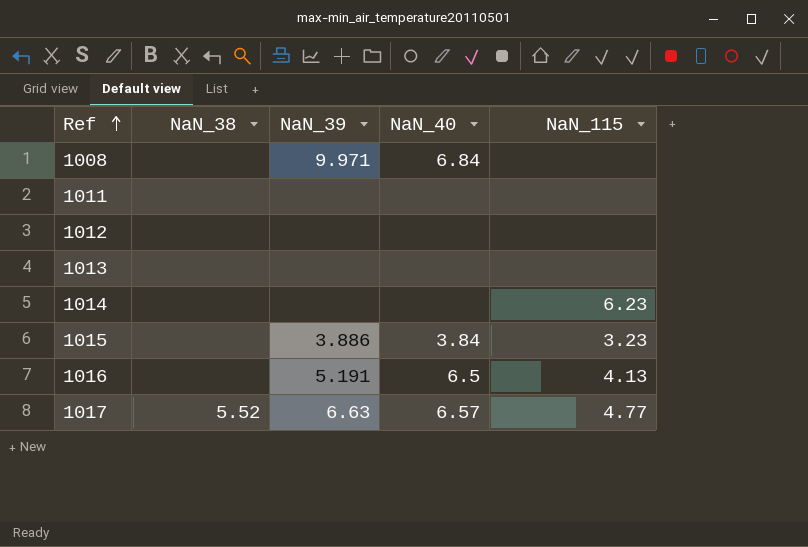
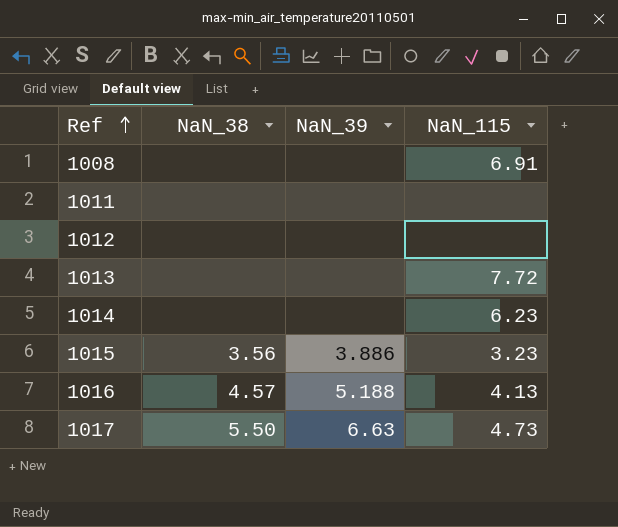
column NaN_40 | position: 4 -> none
1008 | NaN_39: 9.971 -> none
1008 | NaN_115: none -> 6.91
1013 | NaN_115: none -> 7.72
1015 | NaN_38: none -> 3.56
1016 | NaN_38: none -> 4.57
1016 | NaN_39: 5.191 -> 5.188
1017 | NaN_38: 5.52 -> 5.50
1017 | NaN_115: 4.77 -> 4.73

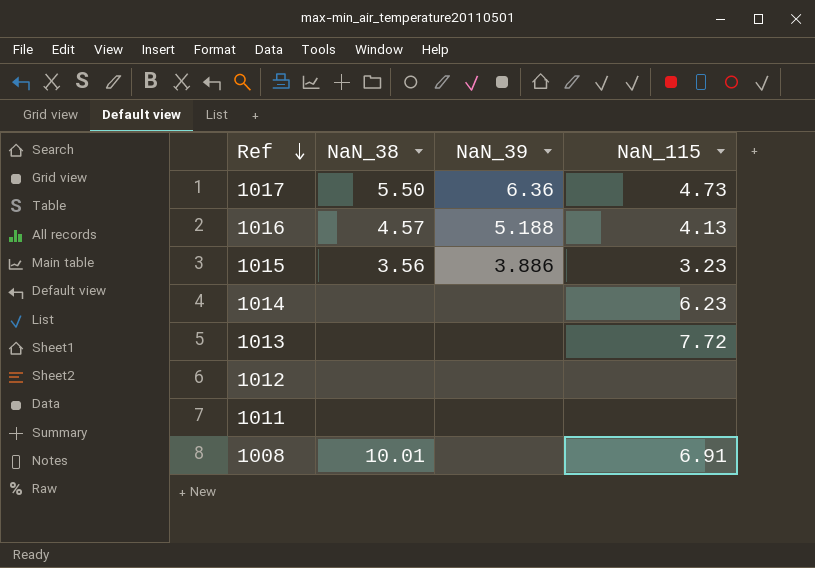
row order: Ref ascending -> Ref descending
1017 | NaN_39: 6.63 -> 6.36
1008 | NaN_38: none -> 10.01

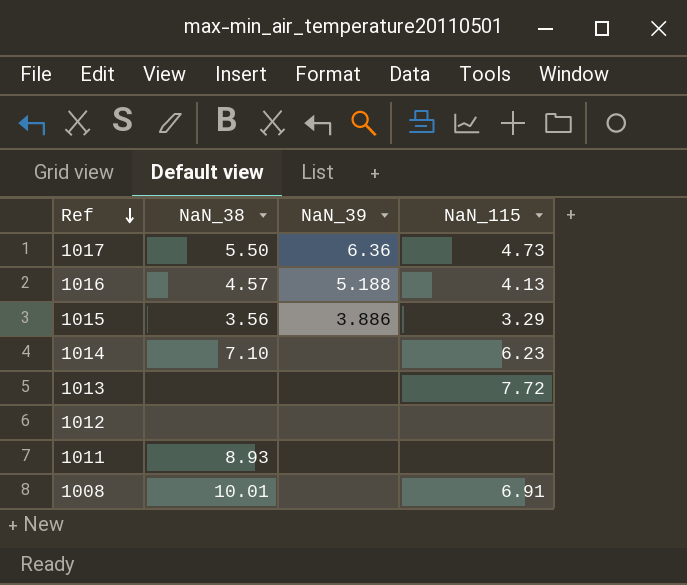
1015 | NaN_115: 3.23 -> 3.29
1014 | NaN_38: none -> 7.10
1011 | NaN_38: none -> 8.93

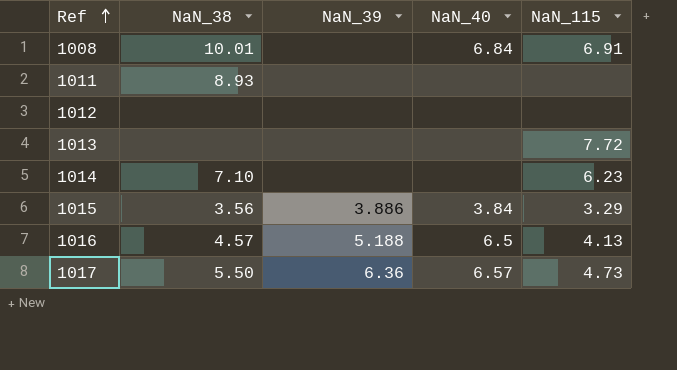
row order: Ref descending -> Ref ascending
column NaN_40 | position: none -> 4

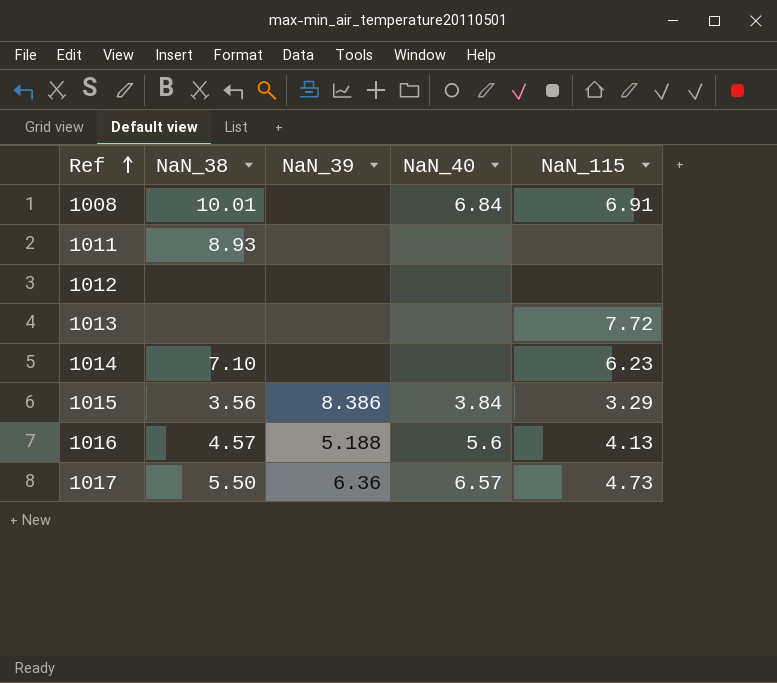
1015 | NaN_39: 3.886 -> 8.386
1016 | NaN_40: 6.5 -> 5.6

